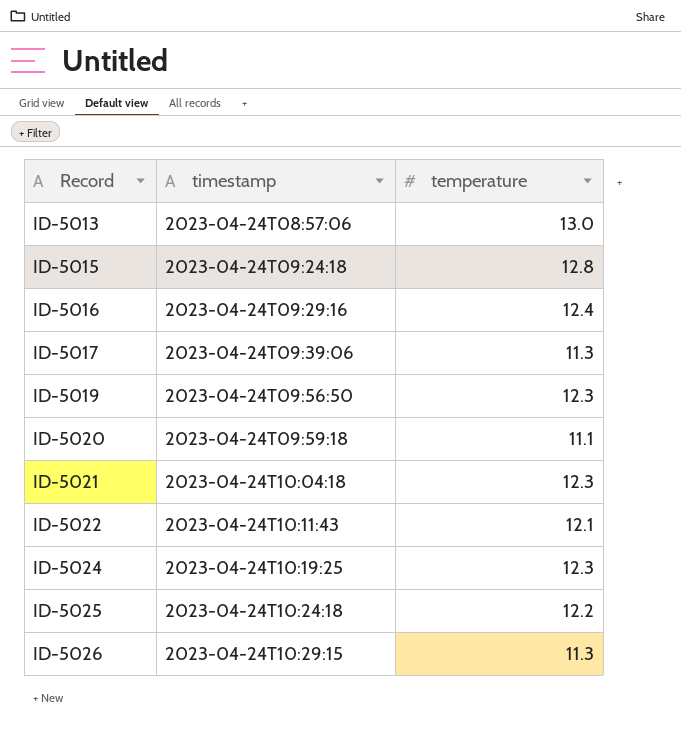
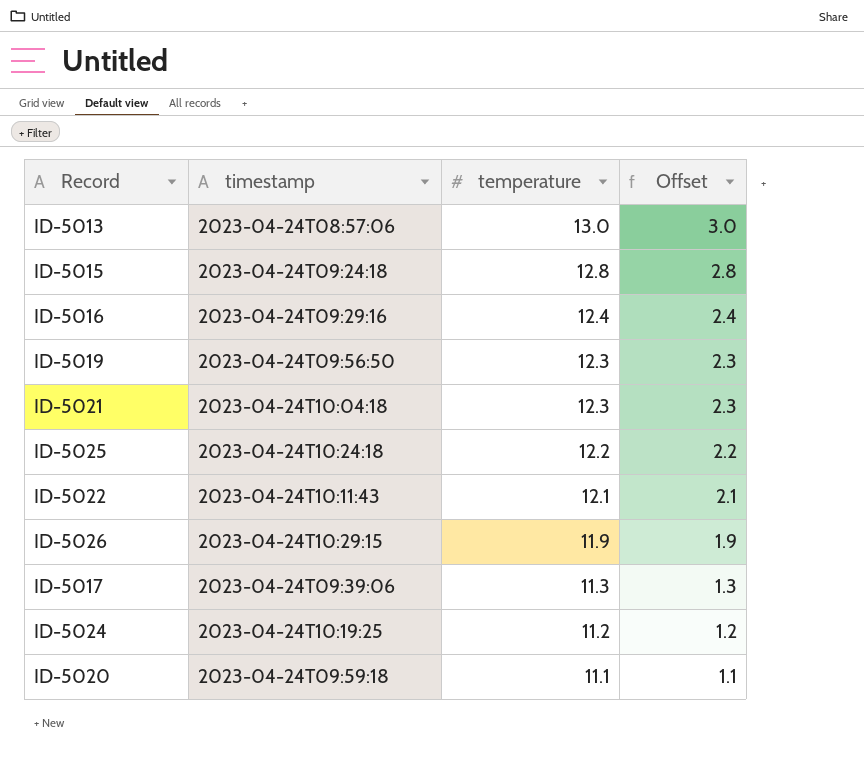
row order: Record ascending -> temperature descending
column Offset | formula: none -> [temperature] - 10
ID-5026 | temperature: 11.3 -> 11.9
ID-5024 | temperature: 12.3 -> 11.2

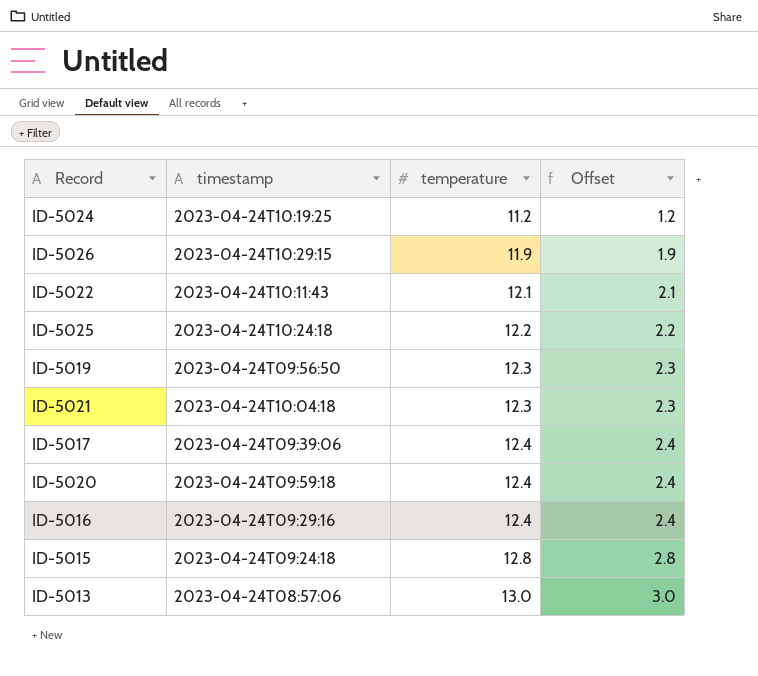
row order: temperature descending -> temperature ascending
ID-5017 | temperature: 11.3 -> 12.4
ID-5017 | Offset: 1.3 -> 2.4
ID-5020 | temperature: 11.1 -> 12.4
ID-5020 | Offset: 1.1 -> 2.4

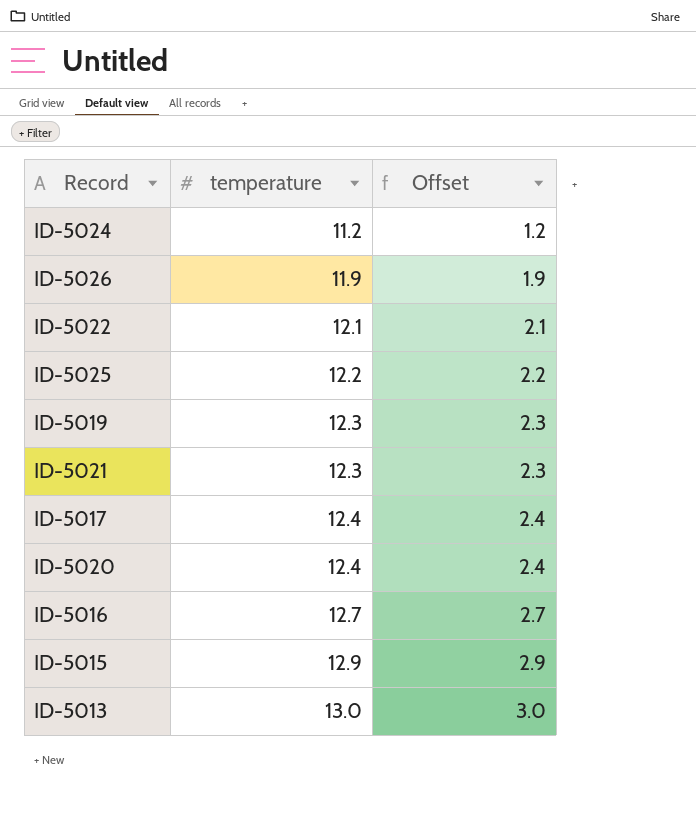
column timestamp | position: 2 -> none
ID-5016 | temperature: 12.4 -> 12.7
ID-5016 | Offset: 2.4 -> 2.7
ID-5015 | temperature: 12.8 -> 12.9
ID-5015 | Offset: 2.8 -> 2.9

